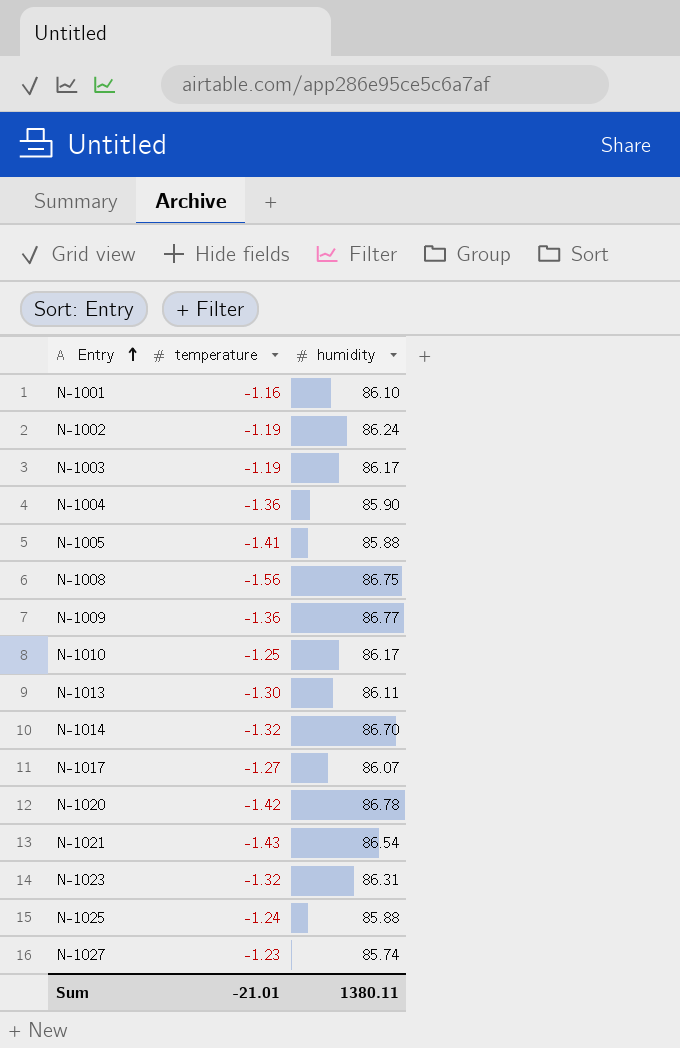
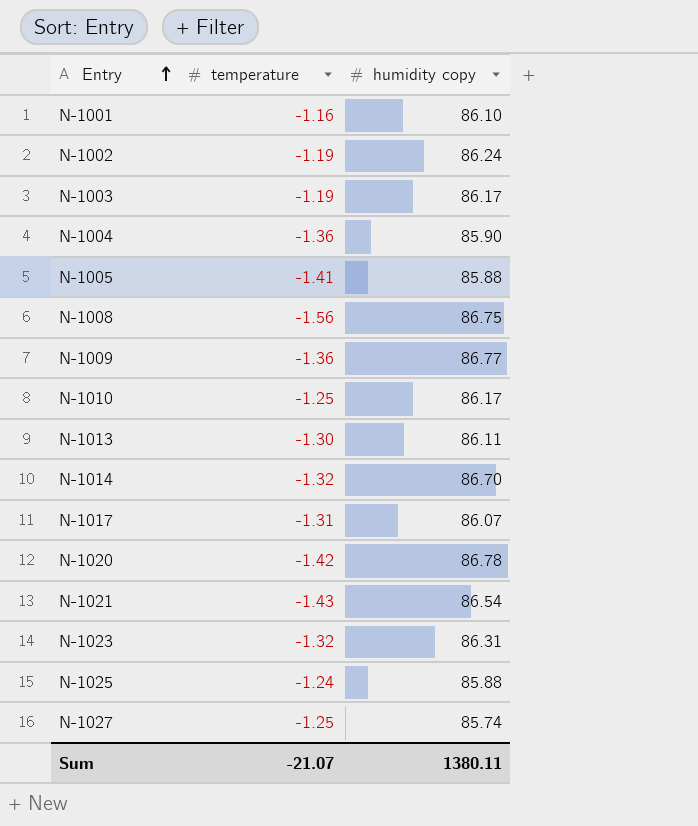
column name: humidity -> humidity copy
N-1017 | temperature: -1.27 -> -1.31
N-1027 | temperature: -1.23 -> -1.25
Sum | temperature: -21.01 -> -21.07

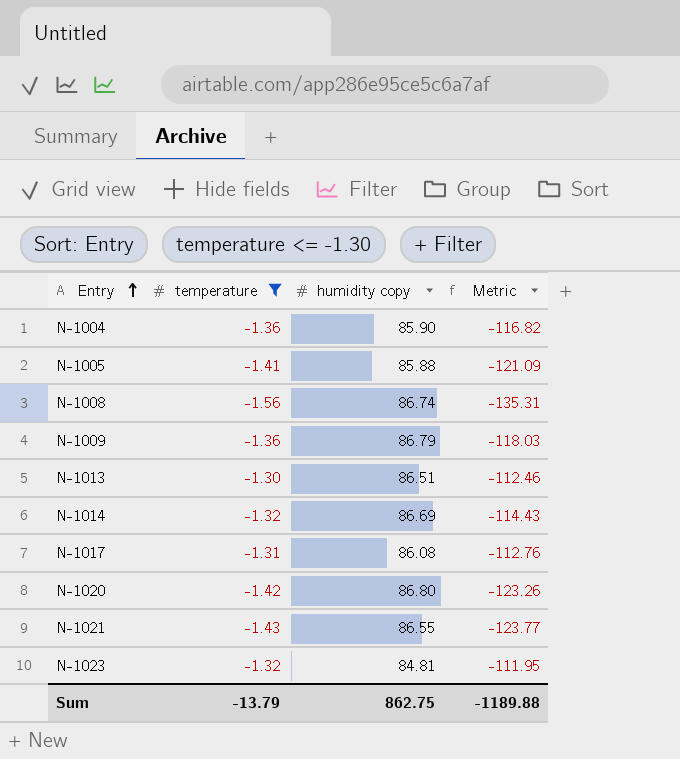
filter: none -> temperature <= -1.30
column Metric | formula: none -> [temperature] * [humidity copy]
N-1008 | humidity copy: 86.75 -> 86.74
N-1009 | humidity copy: 86.77 -> 86.79
N-1013 | humidity copy: 86.11 -> 86.51
N-1014 | humidity copy: 86.70 -> 86.69
N-1017 | humidity copy: 86.07 -> 86.08
N-1020 | humidity copy: 86.78 -> 86.80
N-1021 | humidity copy: 86.54 -> 86.55
N-1023 | humidity copy: 86.31 -> 84.81
Sum | temperature: -21.07 -> -13.79
Sum | humidity copy: 1380.11 -> 862.75

